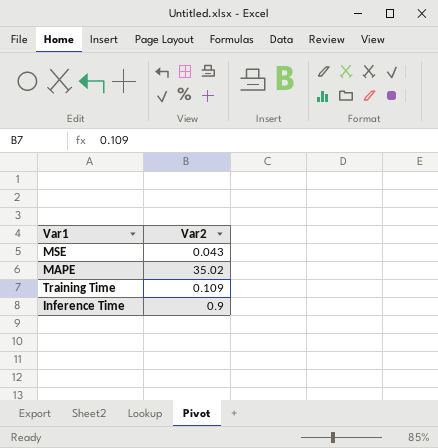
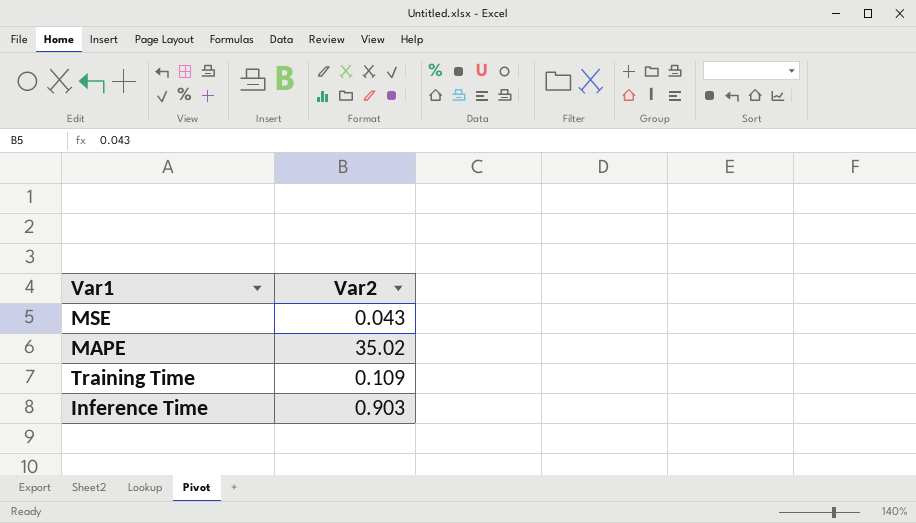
Inference Time | Var2: 0.9 -> 0.903

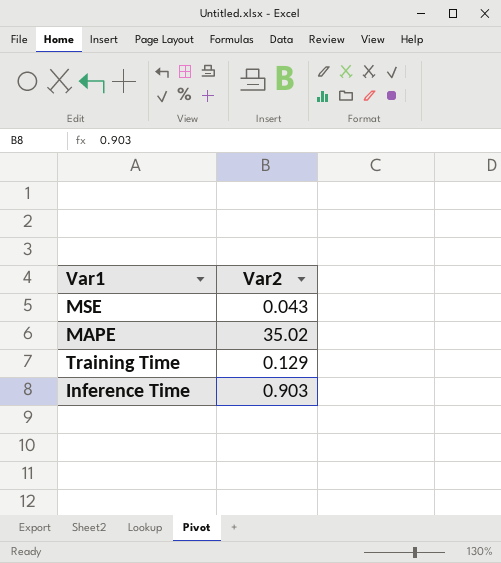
Training Time | Var2: 0.109 -> 0.129

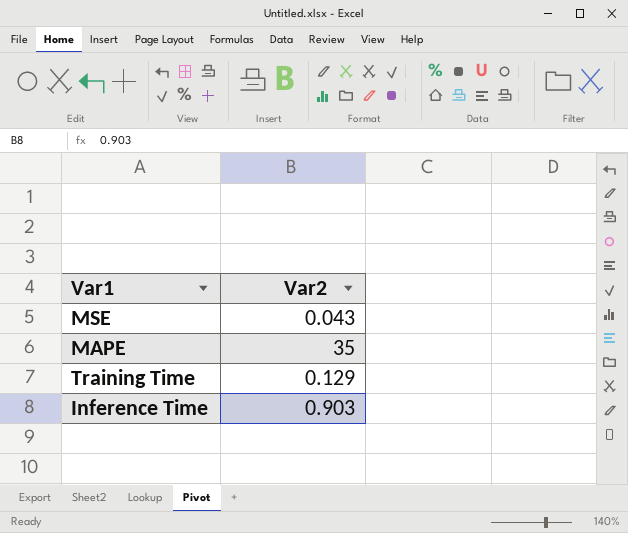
MAPE | Var2: 35.02 -> 35

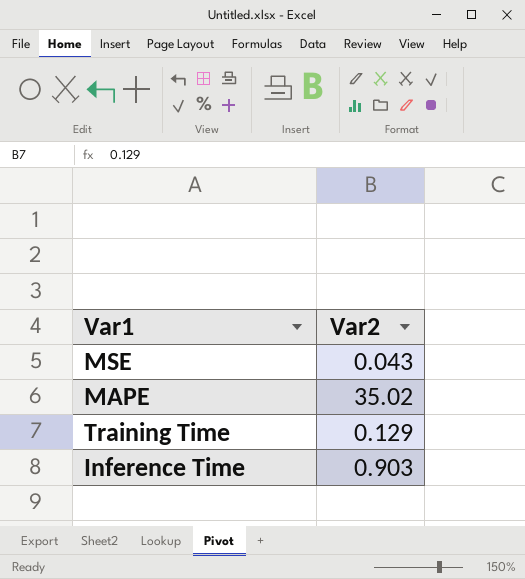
MAPE | Var2: 35 -> 35.02

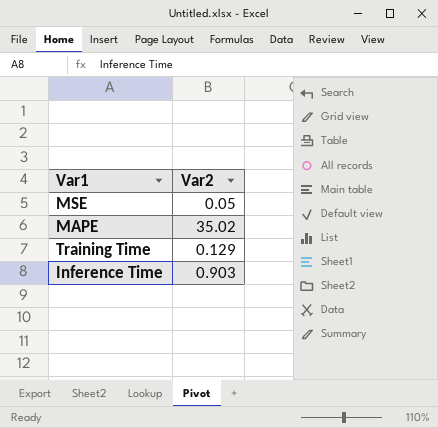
MSE | Var2: 0.043 -> 0.05

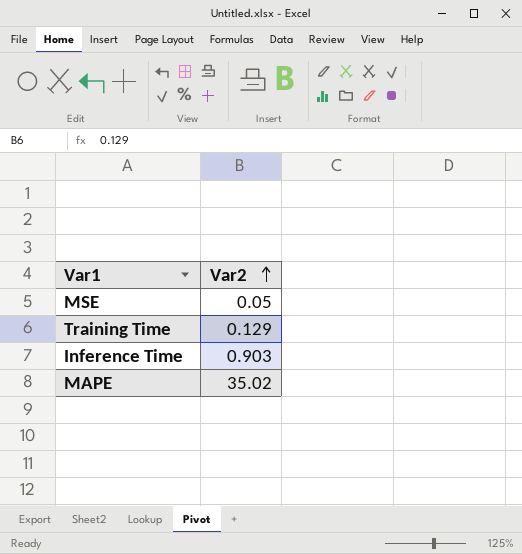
row order: none -> Var2 ascending

